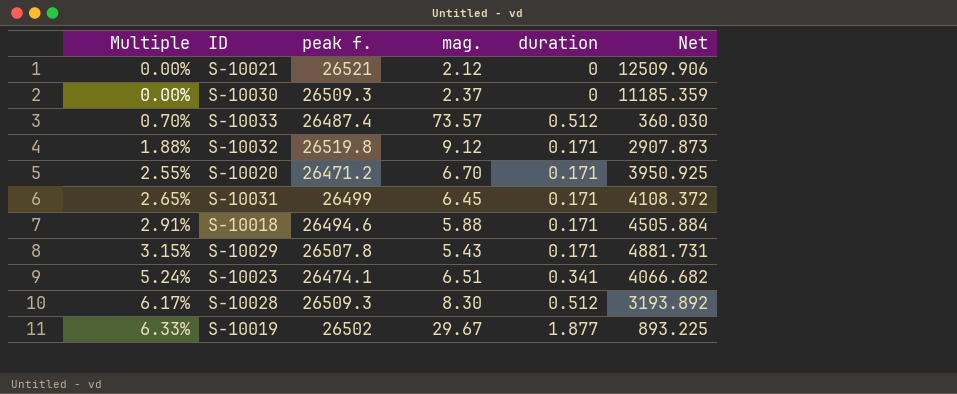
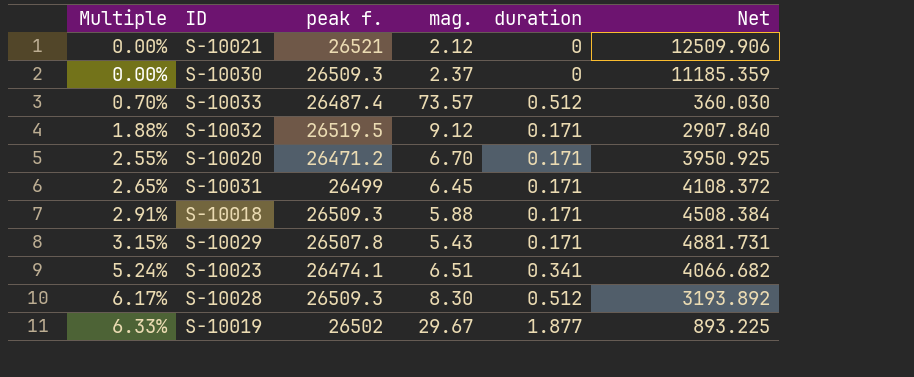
S-10032 | peak f.: 26519.8 -> 26519.5
S-10032 | Net: 2907.873 -> 2907.840
S-10018 | peak f.: 26494.6 -> 26509.3
S-10018 | Net: 4505.884 -> 4508.384

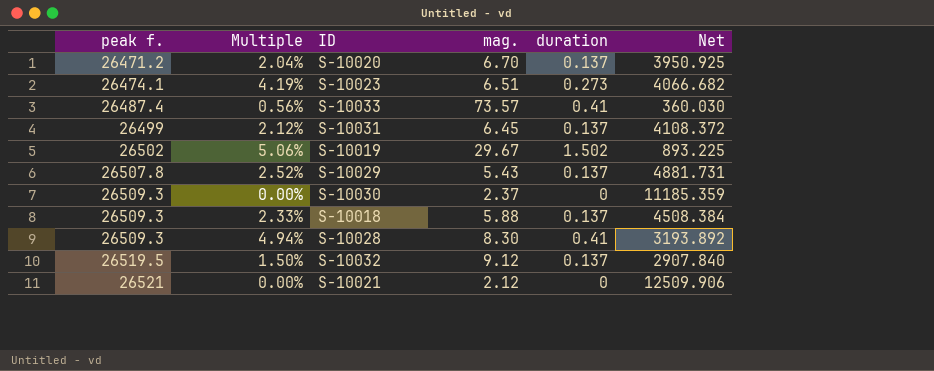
row order: Multiple ascending -> peak f. ascending
column peak f. | position: 3 -> 1
S-10020 | Multiple: 2.55% -> 2.04%
S-10020 | duration: 0.171 -> 0.137
S-10023 | Multiple: 5.24% -> 4.19%
S-10023 | duration: 0.341 -> 0.273
S-10033 | Multiple: 0.70% -> 0.56%
S-10033 | duration: 0.512 -> 0.41
S-10031 | Multiple: 2.65% -> 2.12%
S-10031 | duration: 0.171 -> 0.137
S-10019 | Multiple: 6.33% -> 5.06%
S-10019 | duration: 1.877 -> 1.502
S-10029 | Multiple: 3.15% -> 2.52%
S-10029 | duration: 0.171 -> 0.137
S-10018 | Multiple: 2.91% -> 2.33%
S-10018 | duration: 0.171 -> 0.137
S-10028 | Multiple: 6.17% -> 4.94%
S-10028 | duration: 0.512 -> 0.41
S-10032 | Multiple: 1.88% -> 1.50%
S-10032 | duration: 0.171 -> 0.137

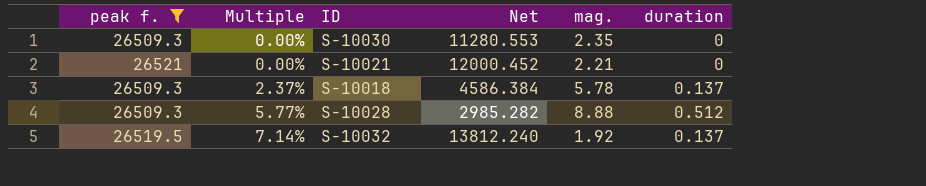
filter: none -> peak f. >= 26509.3
row order: peak f. ascending -> Multiple ascending
column Net | position: 6 -> 4
S-10030 | Net: 11185.359 -> 11280.553
S-10030 | mag.: 2.37 -> 2.35
S-10021 | Net: 12509.906 -> 12000.452
S-10021 | mag.: 2.12 -> 2.21
S-10018 | Multiple: 2.33% -> 2.37%
S-10018 | Net: 4508.384 -> 4586.384
S-10018 | mag.: 5.88 -> 5.78
S-10028 | Multiple: 4.94% -> 5.77%
S-10028 | Net: 3193.892 -> 2985.282
S-10028 | mag.: 8.30 -> 8.88
S-10028 | duration: 0.41 -> 0.512
S-10032 | Multiple: 1.50% -> 7.14%
S-10032 | Net: 2907.840 -> 13812.240
S-10032 | mag.: 9.12 -> 1.92

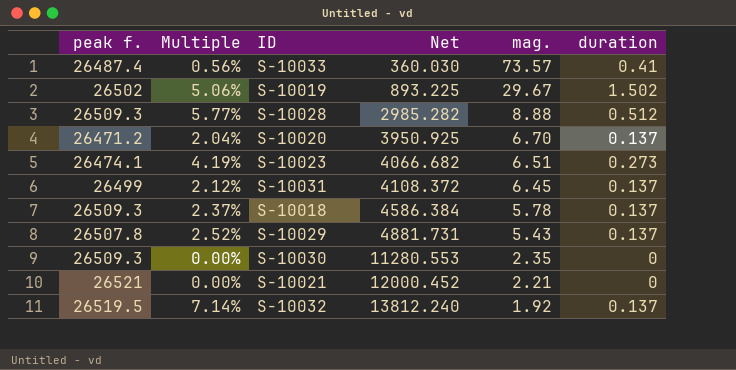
filter: peak f. >= 26509.3 -> none
row order: Multiple ascending -> Net ascending

